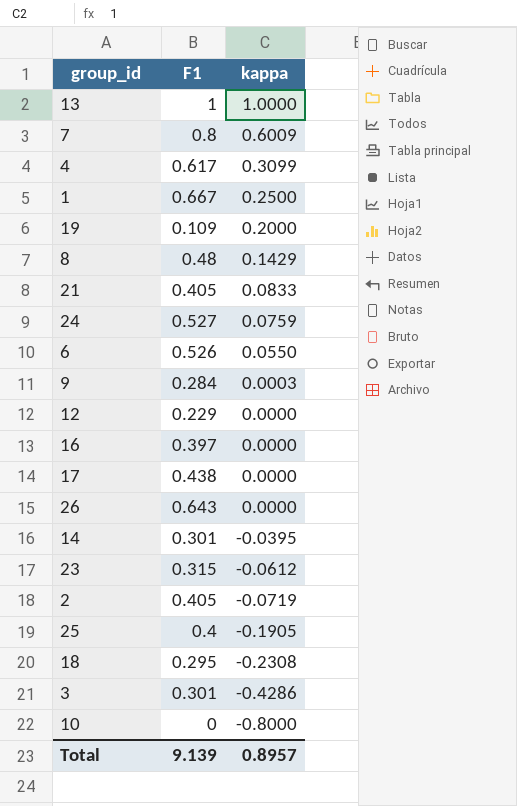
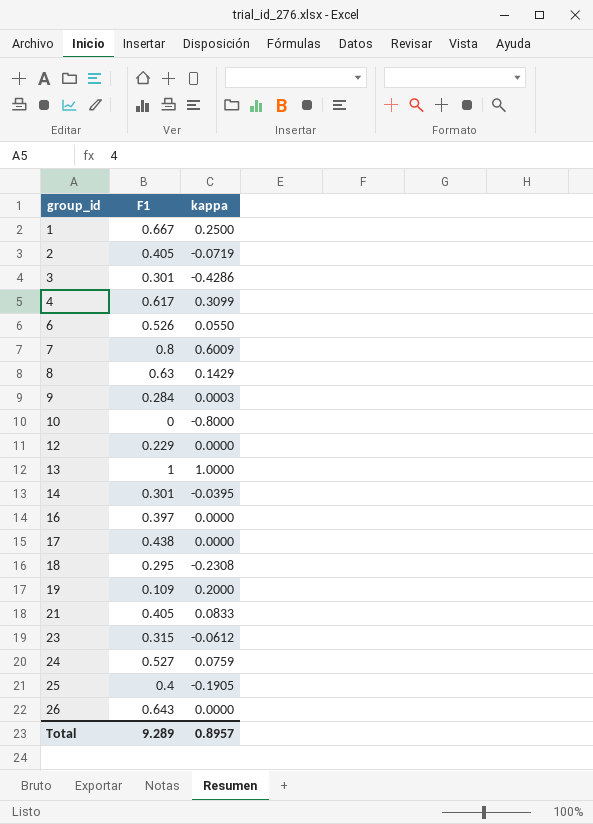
row order: kappa descending -> group_id ascending
8 | F1: 0.48 -> 0.63
Total | F1: 9.139 -> 9.289

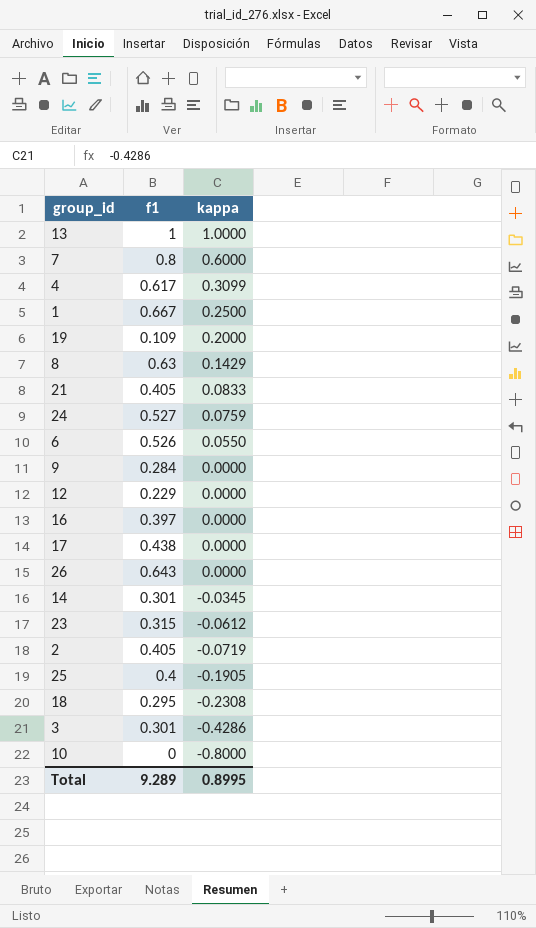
row order: group_id ascending -> kappa descending
column name: F1 -> f1
7 | kappa: 0.6009 -> 0.6000
9 | kappa: 0.0003 -> 0.0000
14 | kappa: -0.0395 -> -0.0345
Total | kappa: 0.8957 -> 0.8995

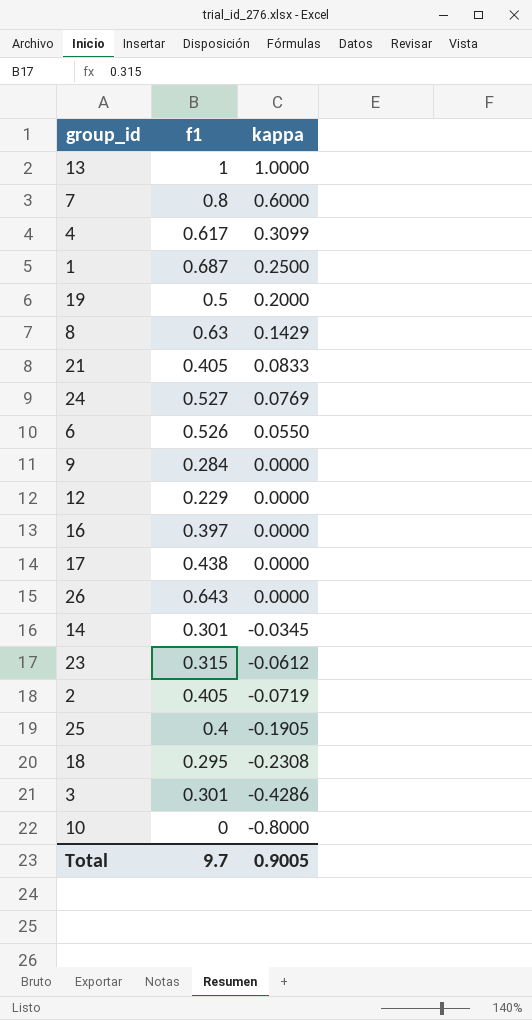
1 | f1: 0.667 -> 0.687
19 | f1: 0.109 -> 0.5
24 | kappa: 0.0759 -> 0.0769
Total | f1: 9.289 -> 9.7
Total | kappa: 0.8995 -> 0.9005

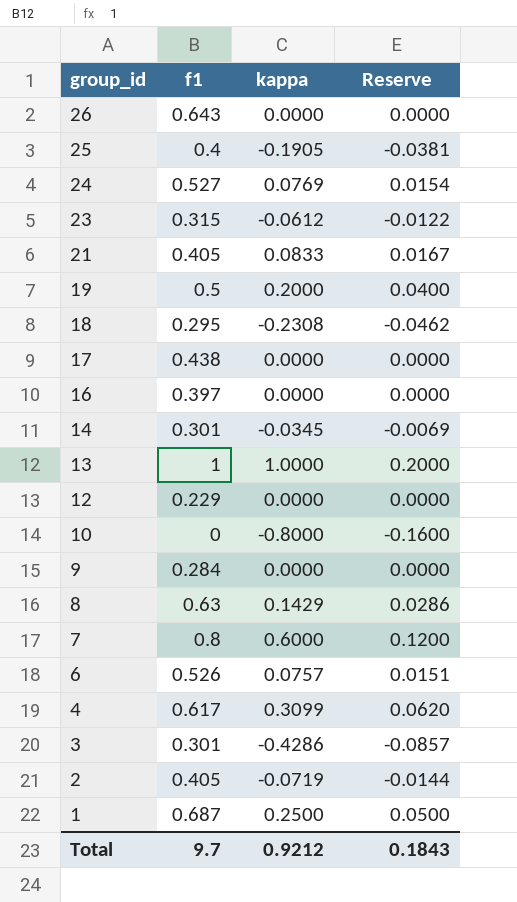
row order: kappa descending -> group_id descending
column Reserve | formula: none -> [kappa] * 0.2
6 | kappa: 0.0550 -> 0.0757
Total | kappa: 0.9005 -> 0.9212

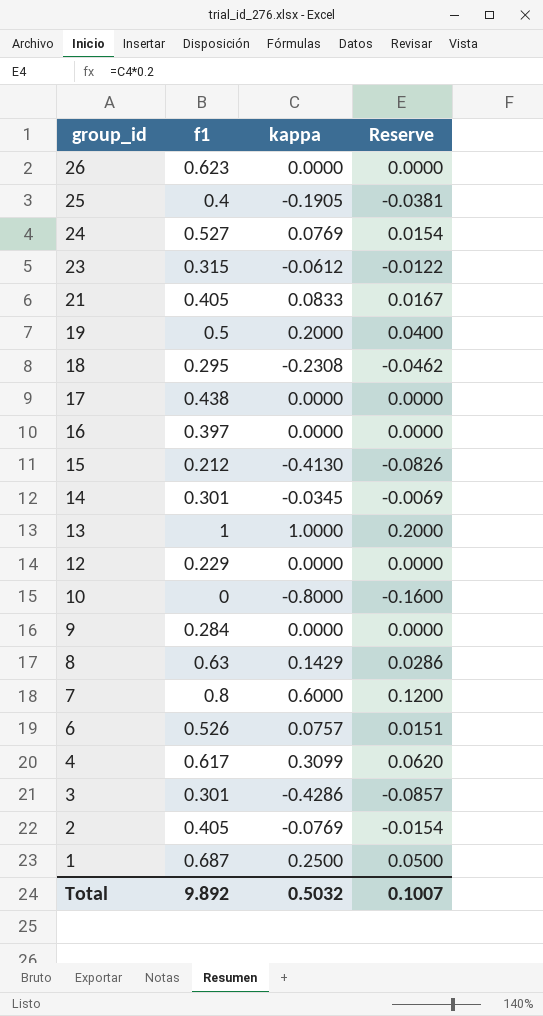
26 | f1: 0.643 -> 0.623
row 15: none -> 0.212 | -0.4130 | -0.0826
2 | kappa: -0.0719 -> -0.0769
2 | Reserve: -0.0144 -> -0.0154
Total | f1: 9.7 -> 9.892
Total | kappa: 0.9212 -> 0.5032
Total | Reserve: 0.1843 -> 0.1007

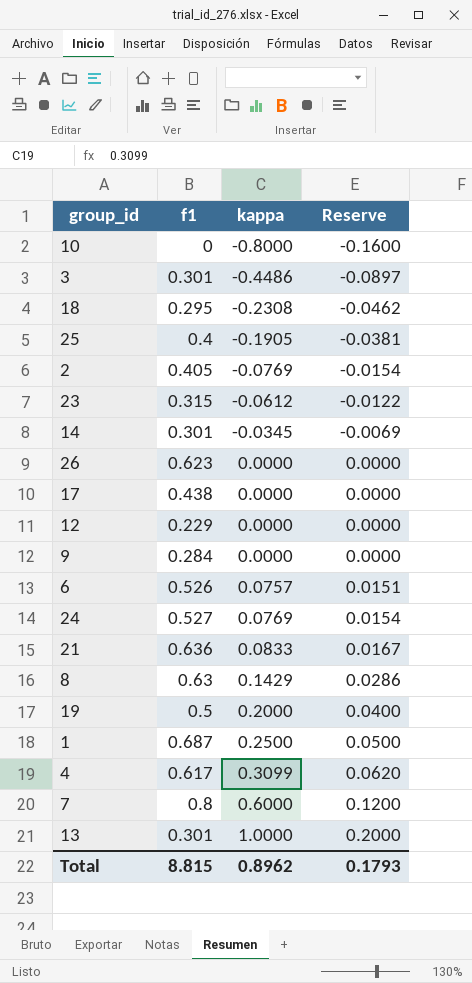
row order: group_id descending -> kappa ascending
row 16: 0.397 | 0.0000 | 0.0000 -> none
row 15: 0.212 | -0.4130 | -0.0826 -> none
3 | kappa: -0.4286 -> -0.4486
3 | Reserve: -0.0857 -> -0.0897
21 | f1: 0.405 -> 0.636
13 | f1: 1 -> 0.301
Total | f1: 9.892 -> 8.815
Total | kappa: 0.5032 -> 0.8962
Total | Reserve: 0.1007 -> 0.1793

